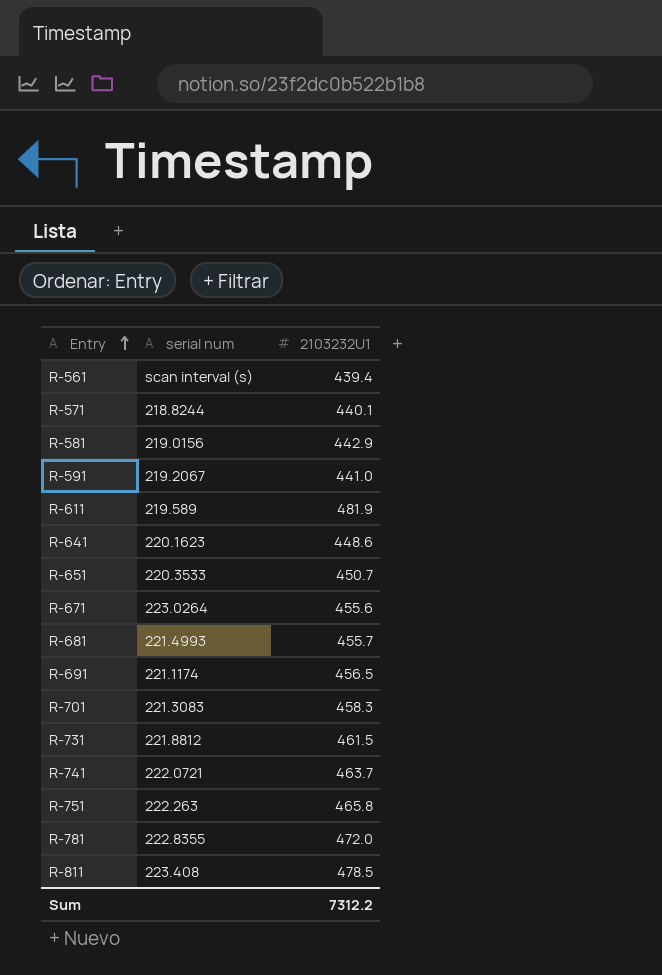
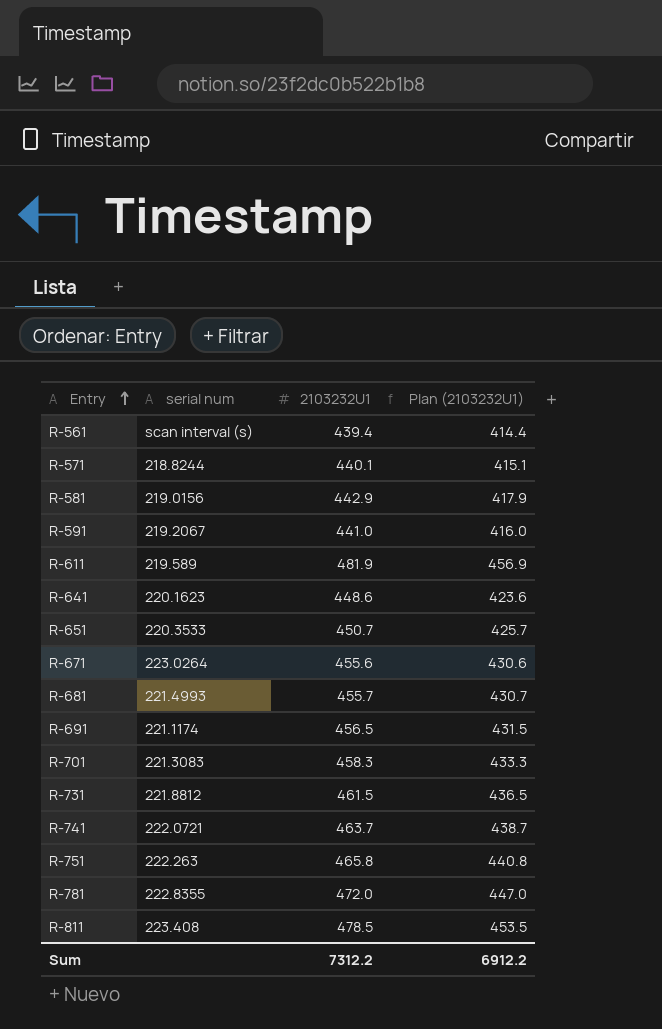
column Plan (2103232U1) | formula: none -> [2103232U1] - 25

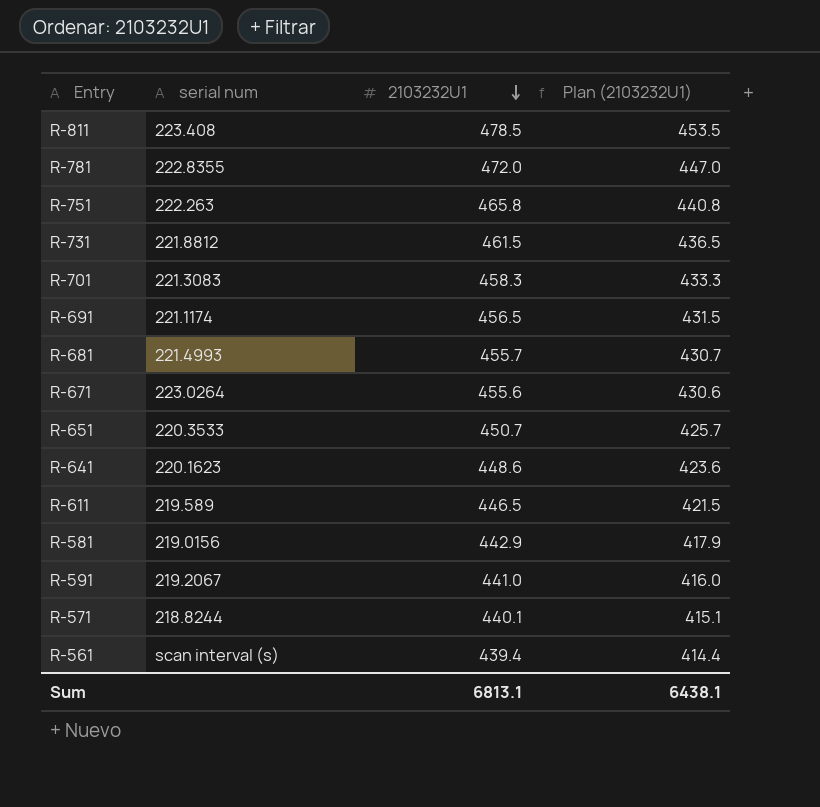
row order: Entry ascending -> 2103232U1 descending
row R-741: 222.0721 | 463.7 | 438.7 -> none
R-611 | 2103232U1: 481.9 -> 446.5
R-611 | Plan (2103232U1): 456.9 -> 421.5
Sum | 2103232U1: 7312.2 -> 6813.1
Sum | Plan (2103232U1): 6912.2 -> 6438.1

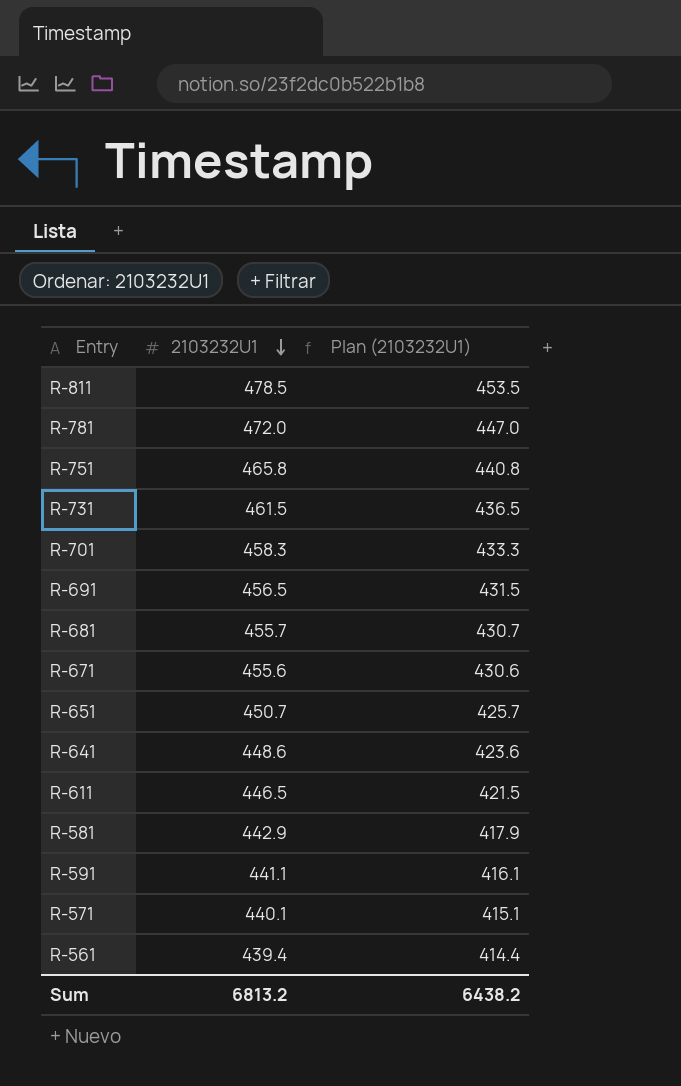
column serial num | position: 2 -> none
R-591 | 2103232U1: 441.0 -> 441.1
R-591 | Plan (2103232U1): 416.0 -> 416.1
Sum | 2103232U1: 6813.1 -> 6813.2
Sum | Plan (2103232U1): 6438.1 -> 6438.2

